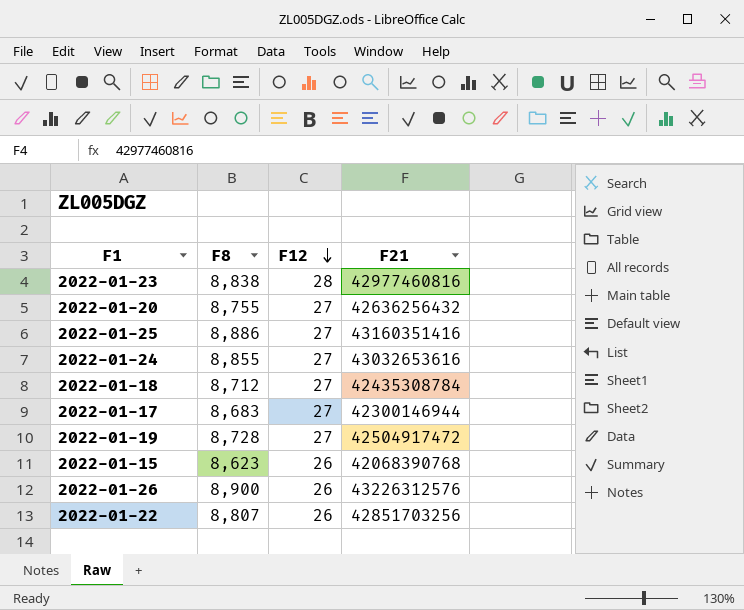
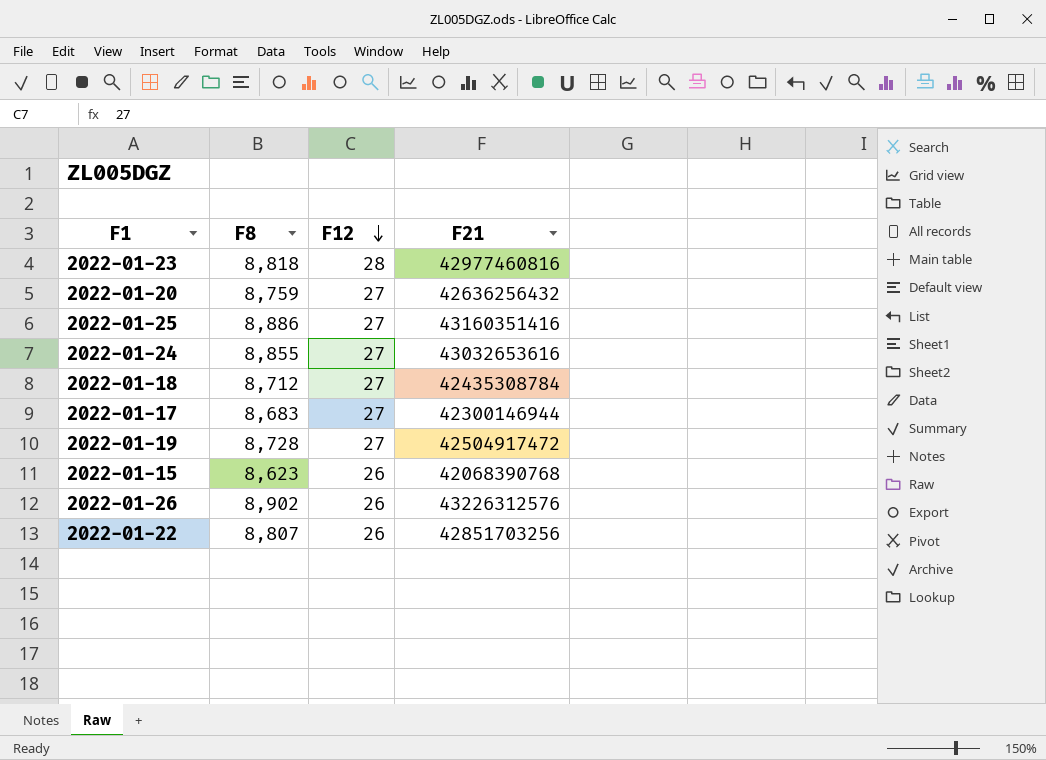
2022-01-23 | F8: 8,838 -> 8,818
2022-01-20 | F8: 8,755 -> 8,759
2022-01-26 | F8: 8,900 -> 8,902

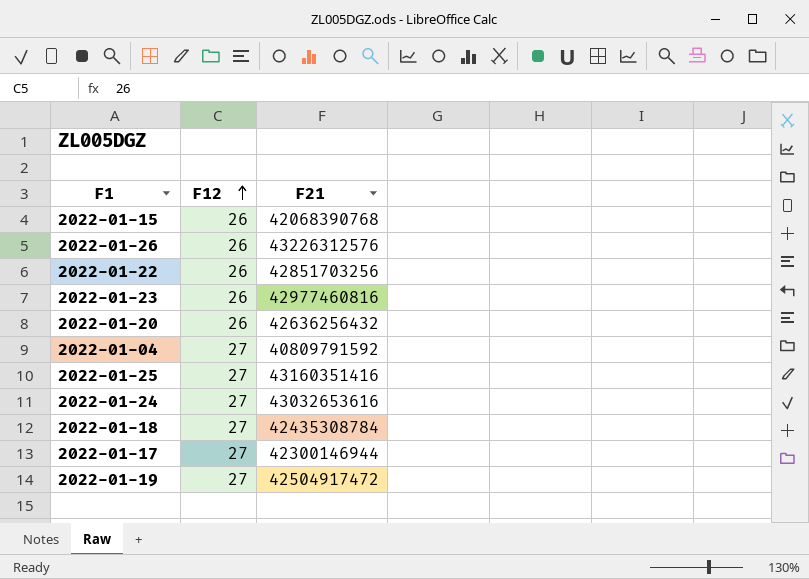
row order: F12 descending -> F12 ascending
column F8 | position: 2 -> none
2022-01-23 | F12: 28 -> 26
2022-01-20 | F12: 27 -> 26
row 2022-01-04: none -> 27 | 40809791592

